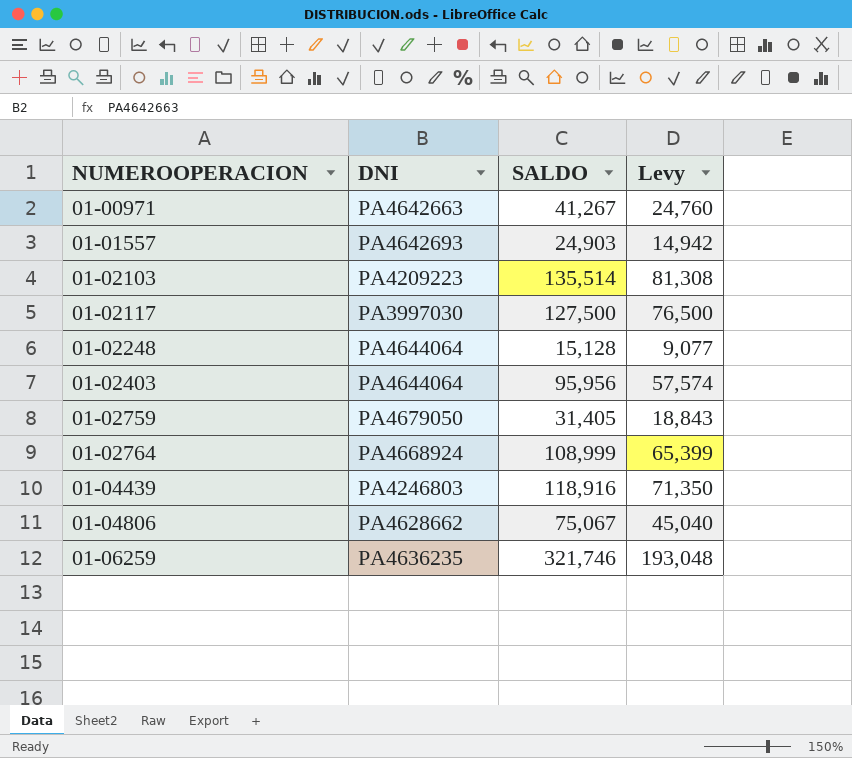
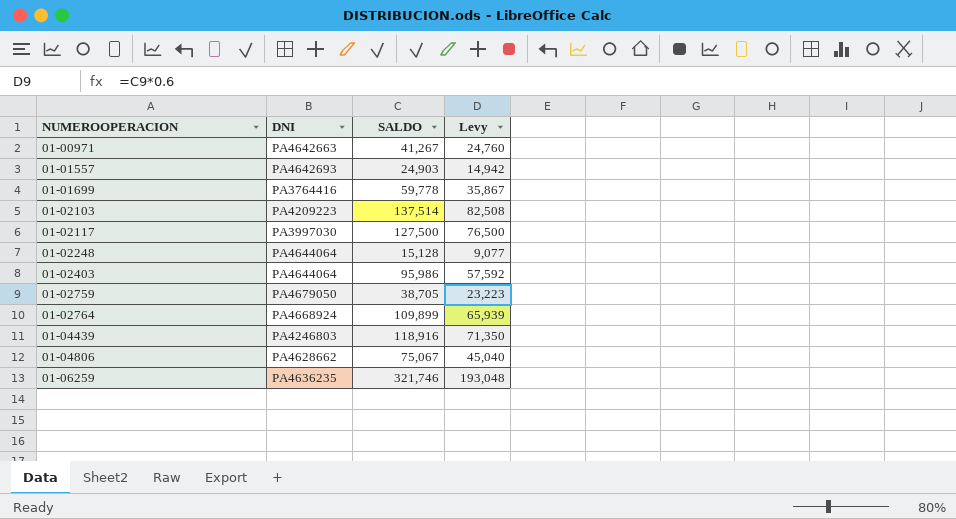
row 01-01699: none -> PA3764416 | 59,778 | 35,867
01-02103 | SALDO: 135,514 -> 137,514
01-02103 | Levy: 81,308 -> 82,508
01-02403 | SALDO: 95,956 -> 95,986
01-02403 | Levy: 57,574 -> 57,592
01-02759 | SALDO: 31,405 -> 38,705
01-02759 | Levy: 18,843 -> 23,223
01-02764 | SALDO: 108,999 -> 109,899
01-02764 | Levy: 65,399 -> 65,939

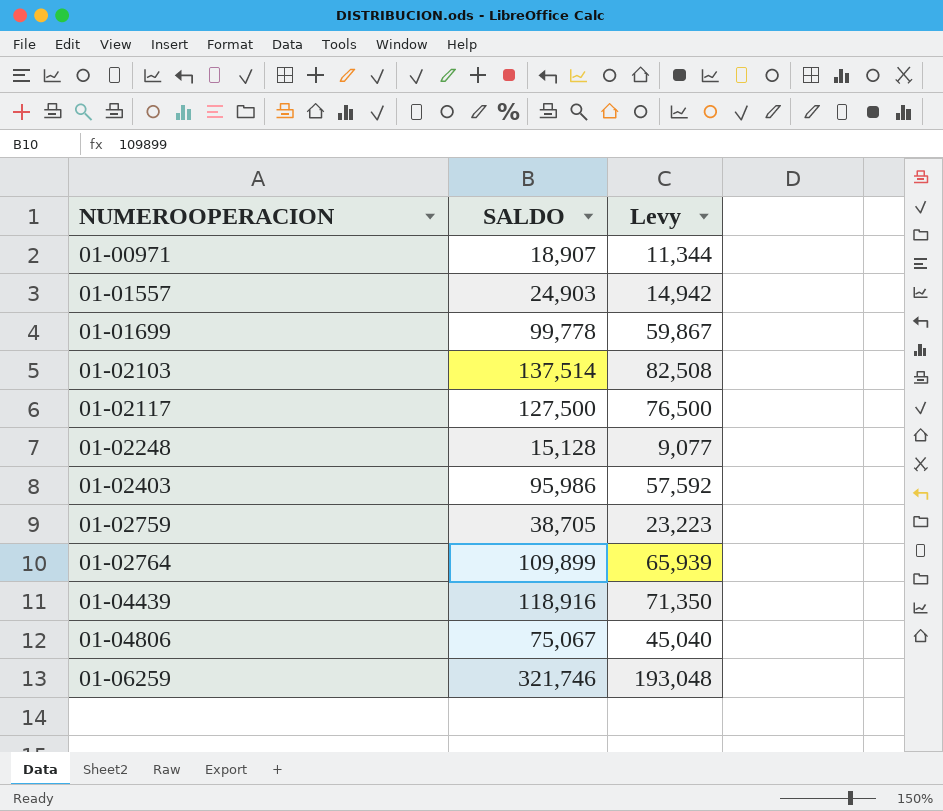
column DNI | position: 2 -> none
01-00971 | SALDO: 41,267 -> 18,907
01-00971 | Levy: 24,760 -> 11,344
01-01699 | SALDO: 59,778 -> 99,778
01-01699 | Levy: 35,867 -> 59,867

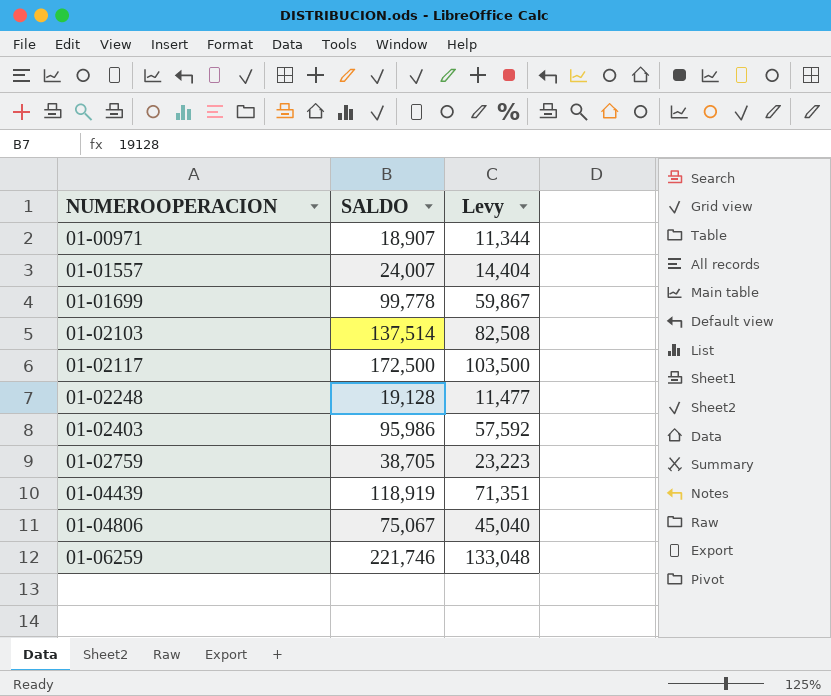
row 01-02764: 109,899 | 65,939 -> none
01-01557 | SALDO: 24,903 -> 24,007
01-01557 | Levy: 14,942 -> 14,404
01-02117 | SALDO: 127,500 -> 172,500
01-02117 | Levy: 76,500 -> 103,500
01-02248 | SALDO: 15,128 -> 19,128
01-02248 | Levy: 9,077 -> 11,477
01-04439 | SALDO: 118,916 -> 118,919
01-04439 | Levy: 71,350 -> 71,351
01-06259 | SALDO: 321,746 -> 221,746
01-06259 | Levy: 193,048 -> 133,048

